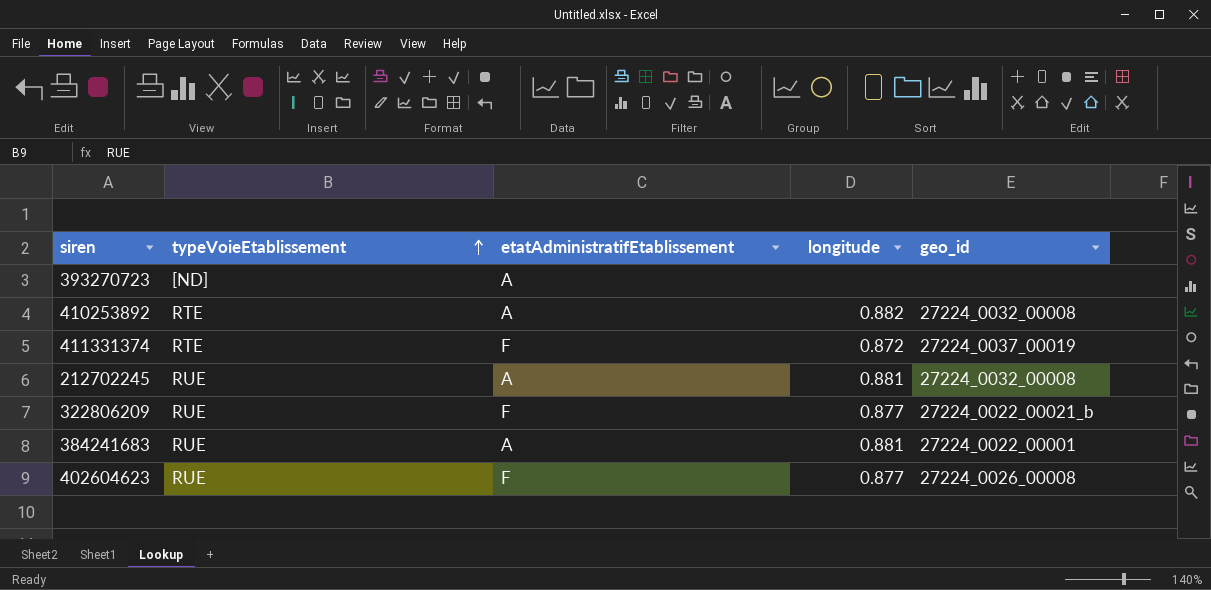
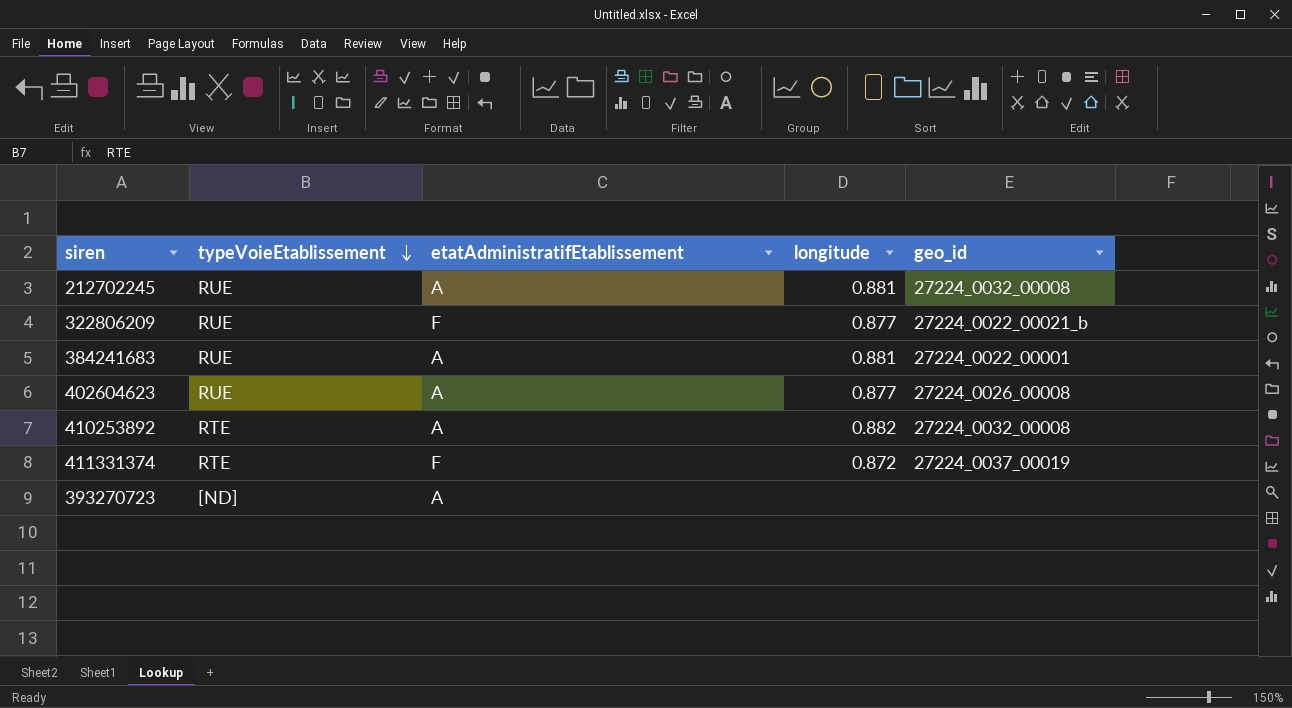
row order: typeVoieEtablissement ascending -> typeVoieEtablissement descending
402604623 | etatAdministratifEtablissement: F -> A

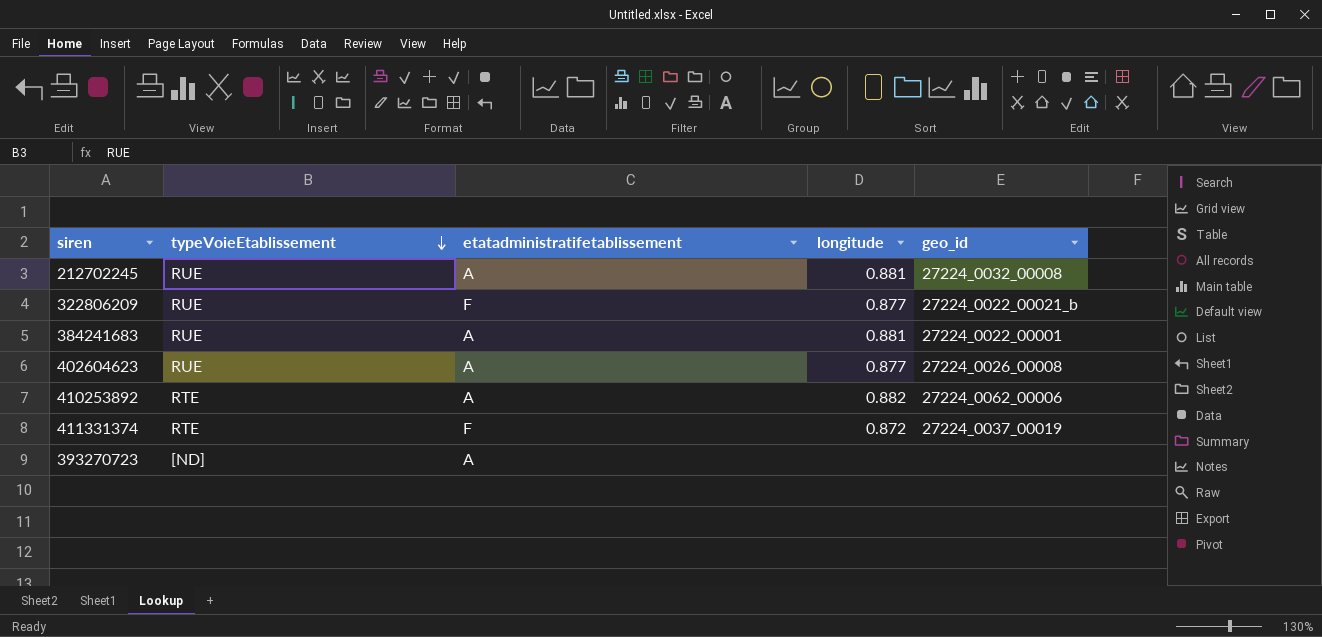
column name: etatAdministratifEtablissement -> etatadministratifetablissement
410253892 | geo_id: 27224_0032_00008 -> 27224_0062_00006

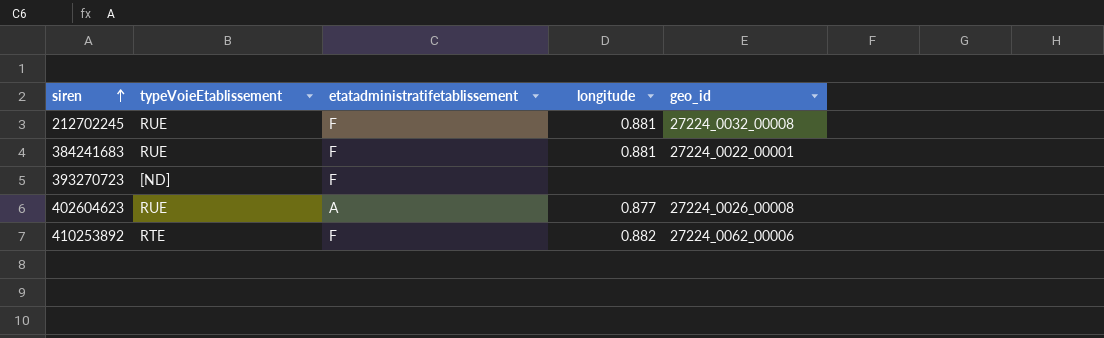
row order: typeVoieEtablissement descending -> siren ascending
row 322806209: RUE | F | 0.877 | 27224_0022_00021_b -> none
row 411331374: RTE | F | 0.872 | 27224_0037_00019 -> none
212702245 | etatadministratifetablissement: A -> F
384241683 | etatadministratifetablissement: A -> F
393270723 | etatadministratifetablissement: A -> F
410253892 | etatadministratifetablissement: A -> F

